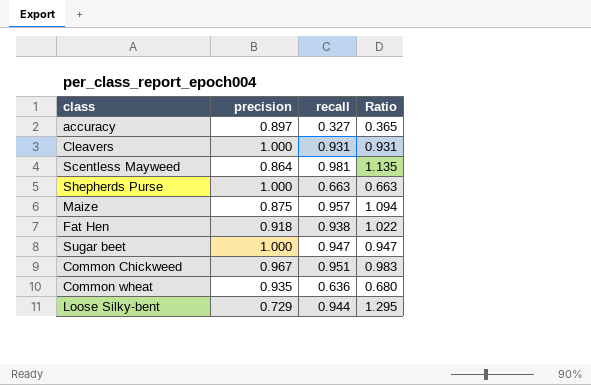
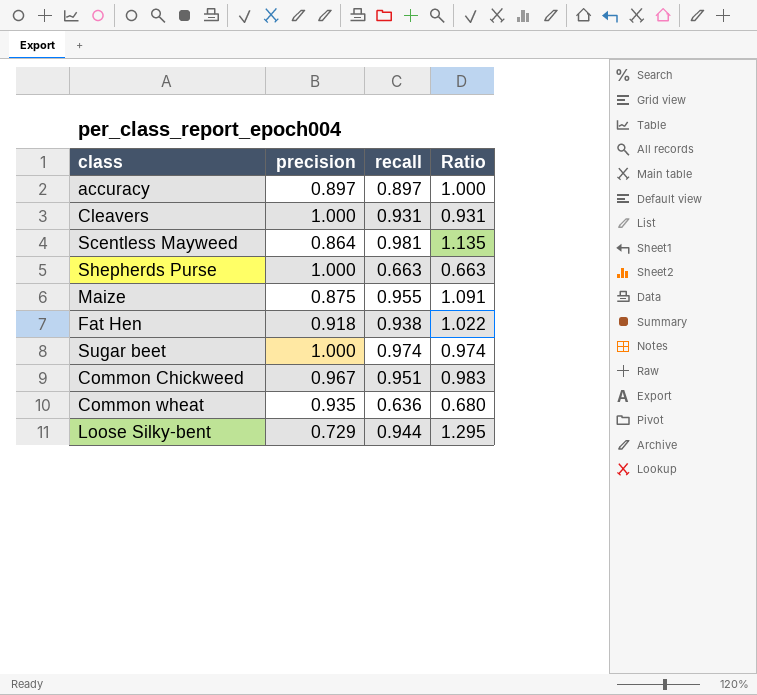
accuracy | recall: 0.327 -> 0.897
accuracy | Ratio: 0.365 -> 1.000
Maize | recall: 0.957 -> 0.955
Maize | Ratio: 1.094 -> 1.091
Sugar beet | recall: 0.947 -> 0.974
Sugar beet | Ratio: 0.947 -> 0.974

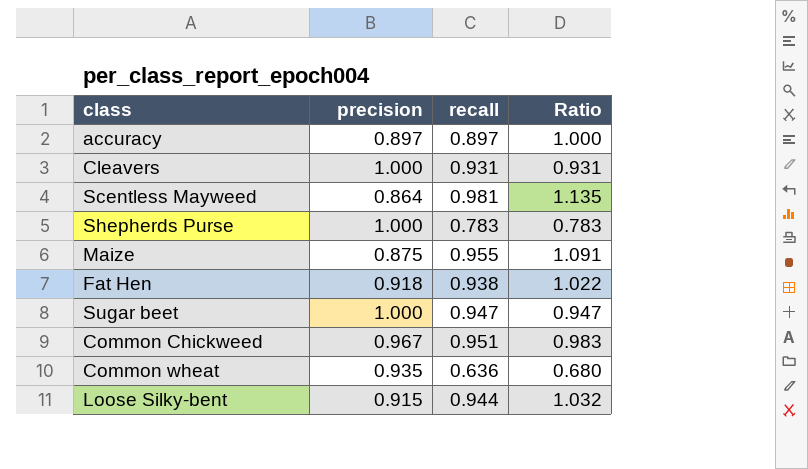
Shepherds Purse | recall: 0.663 -> 0.783
Shepherds Purse | Ratio: 0.663 -> 0.783
Sugar beet | recall: 0.974 -> 0.947
Sugar beet | Ratio: 0.974 -> 0.947
Loose Silky-bent | precision: 0.729 -> 0.915
Loose Silky-bent | Ratio: 1.295 -> 1.032

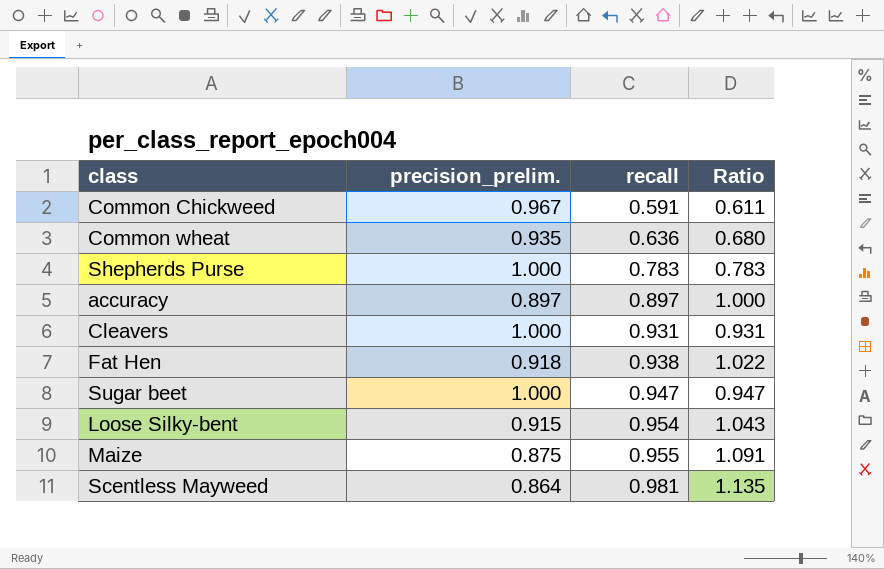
row order: none -> recall ascending
column name: precision -> precision_prelim.
Common Chickweed | recall: 0.951 -> 0.591
Common Chickweed | Ratio: 0.983 -> 0.611
Loose Silky-bent | recall: 0.944 -> 0.954
Loose Silky-bent | Ratio: 1.032 -> 1.043

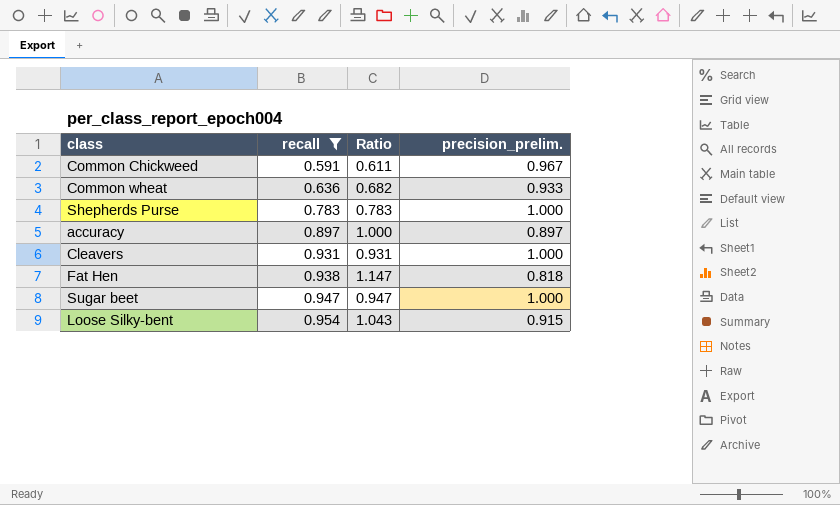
filter: none -> recall <= 0.954
column precision_prelim. | position: 2 -> 4
Common wheat | Ratio: 0.680 -> 0.682
Common wheat | precision_prelim.: 0.935 -> 0.933
Fat Hen | Ratio: 1.022 -> 1.147
Fat Hen | precision_prelim.: 0.918 -> 0.818

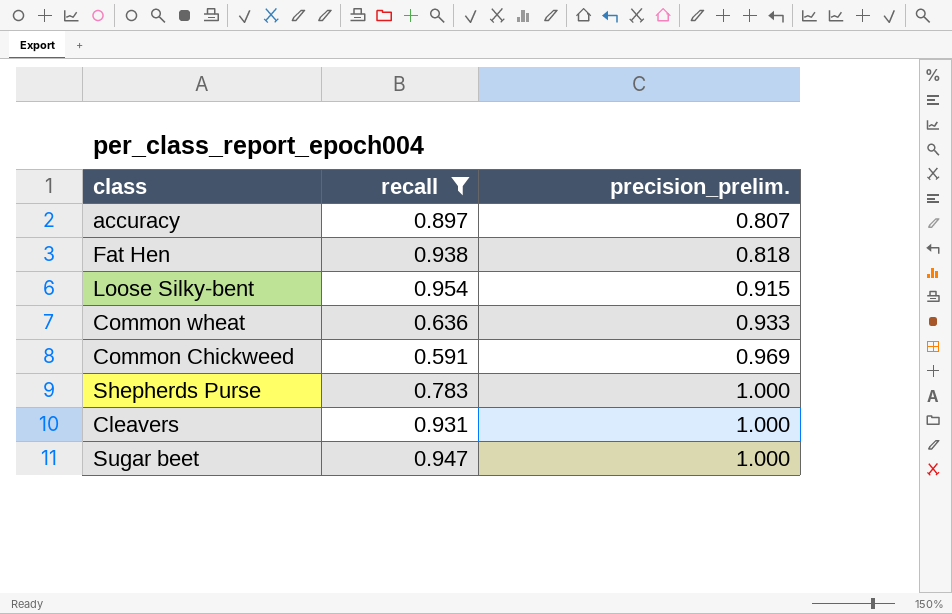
row order: recall ascending -> precision_prelim. ascending
column Ratio | formula: [recall] / [precision_prelim.] -> none
accuracy | precision_prelim.: 0.897 -> 0.807
Common Chickweed | precision_prelim.: 0.967 -> 0.969

